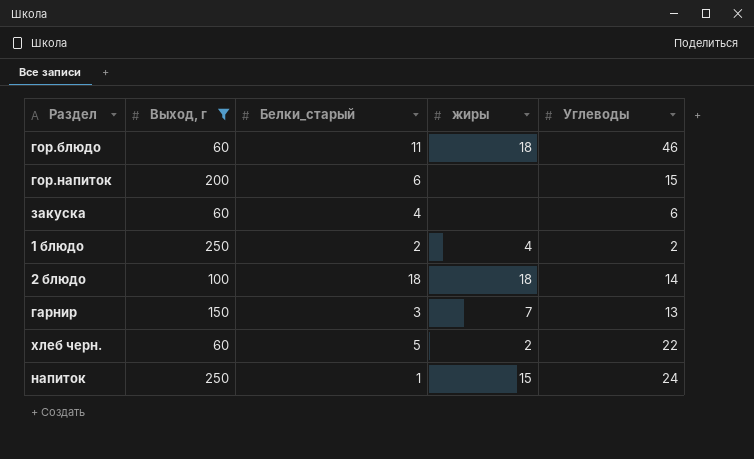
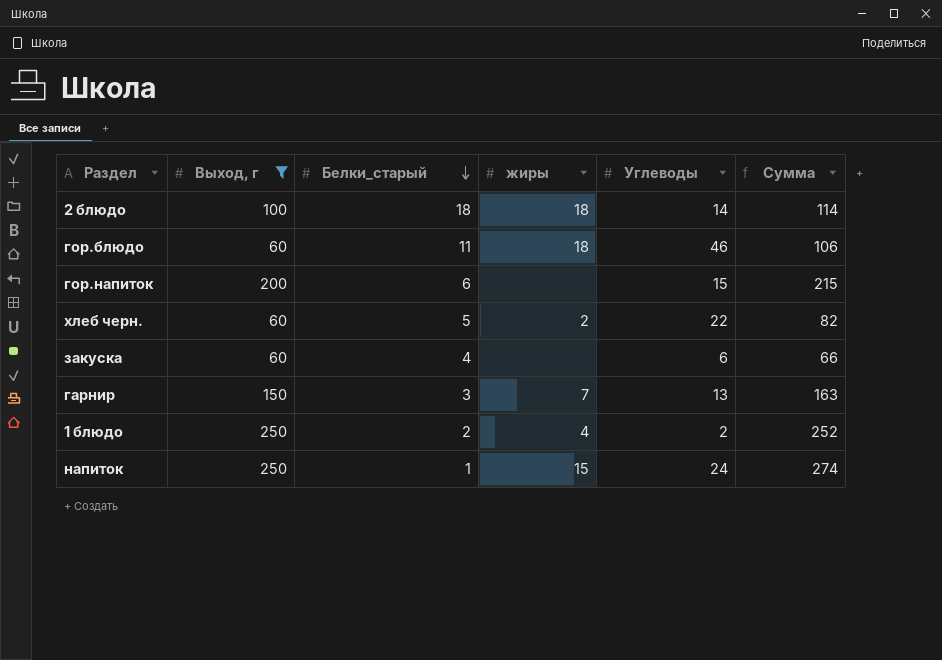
row order: none -> Белки_старый descending
column Сумма | formula: none -> [Выход, г] + [Углеводы]

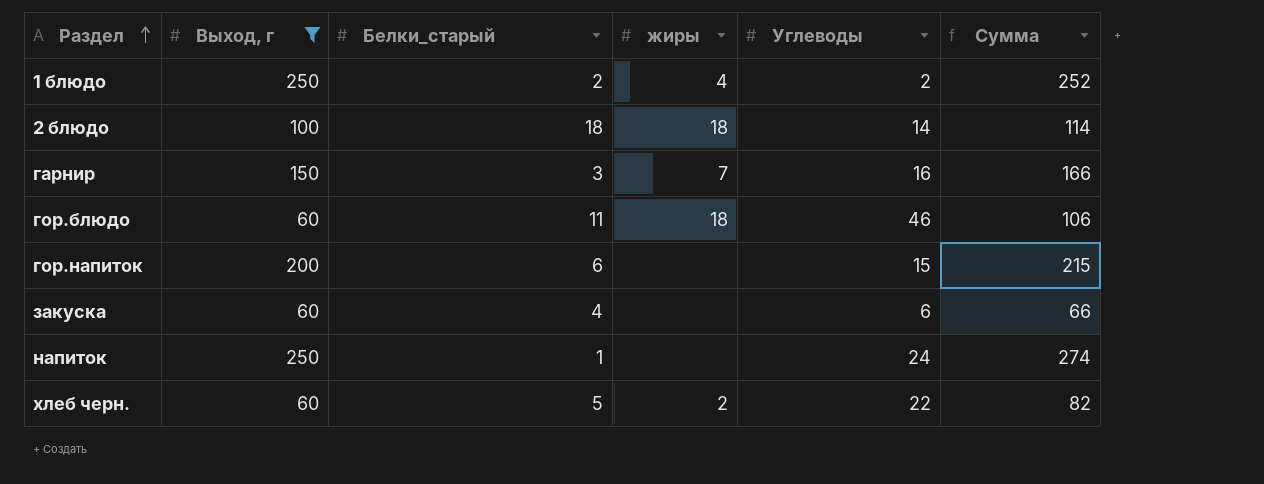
row order: Белки_старый descending -> Раздел ascending
гарнир | Углеводы: 13 -> 16
гарнир | Сумма: 163 -> 166
напиток | жиры: 15 -> none

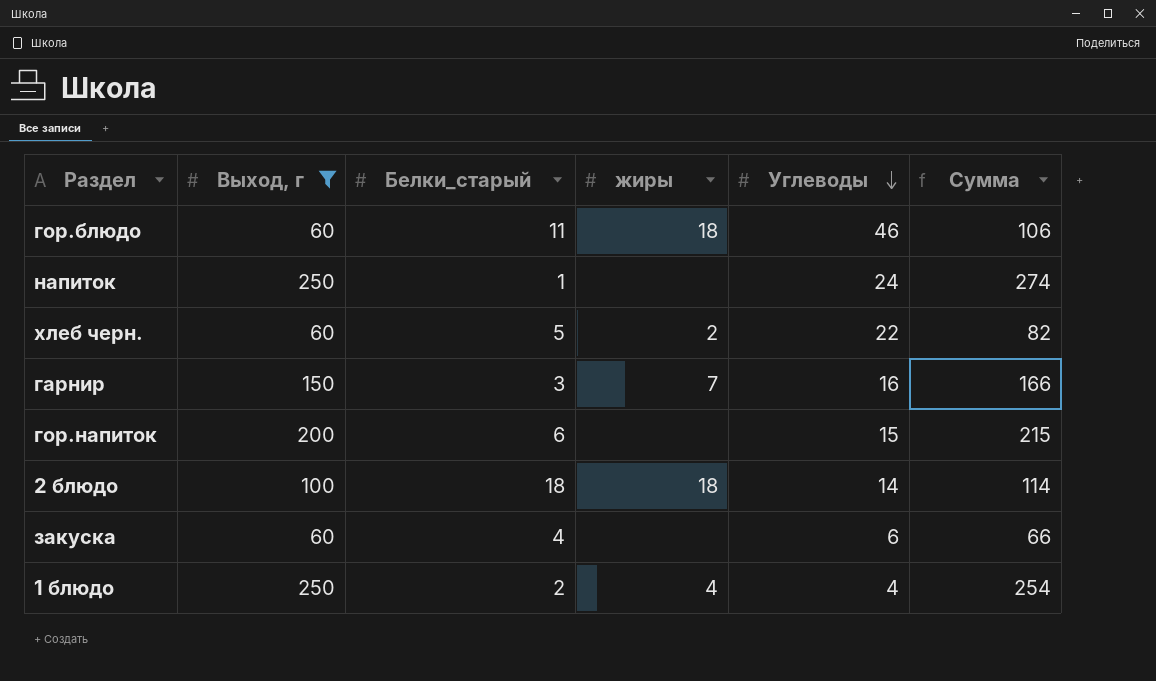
row order: Раздел ascending -> Углеводы descending
1 блюдо | Углеводы: 2 -> 4
1 блюдо | Сумма: 252 -> 254

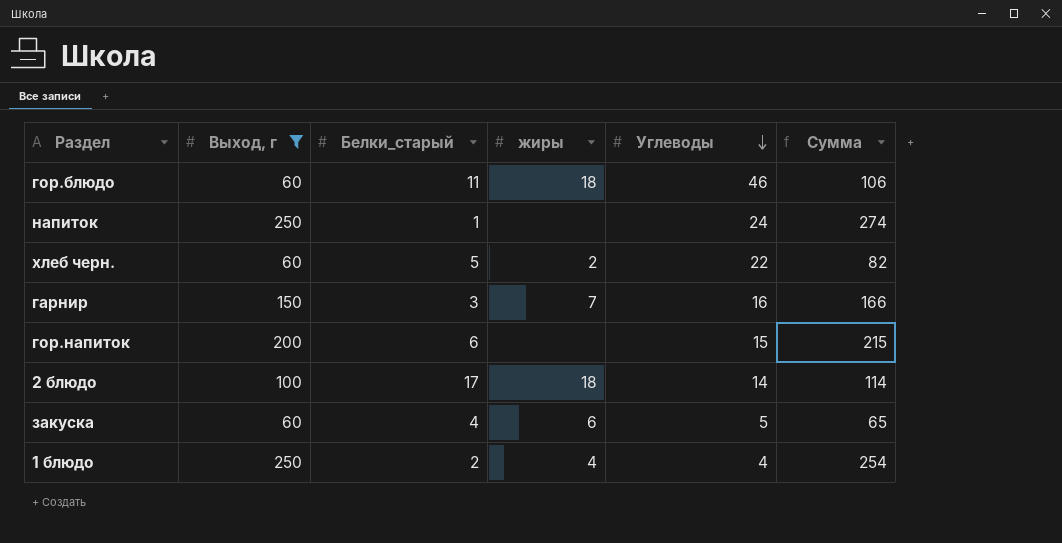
2 блюдо | Белки_старый: 18 -> 17
закуска | жиры: none -> 6
закуска | Углеводы: 6 -> 5
закуска | Сумма: 66 -> 65

